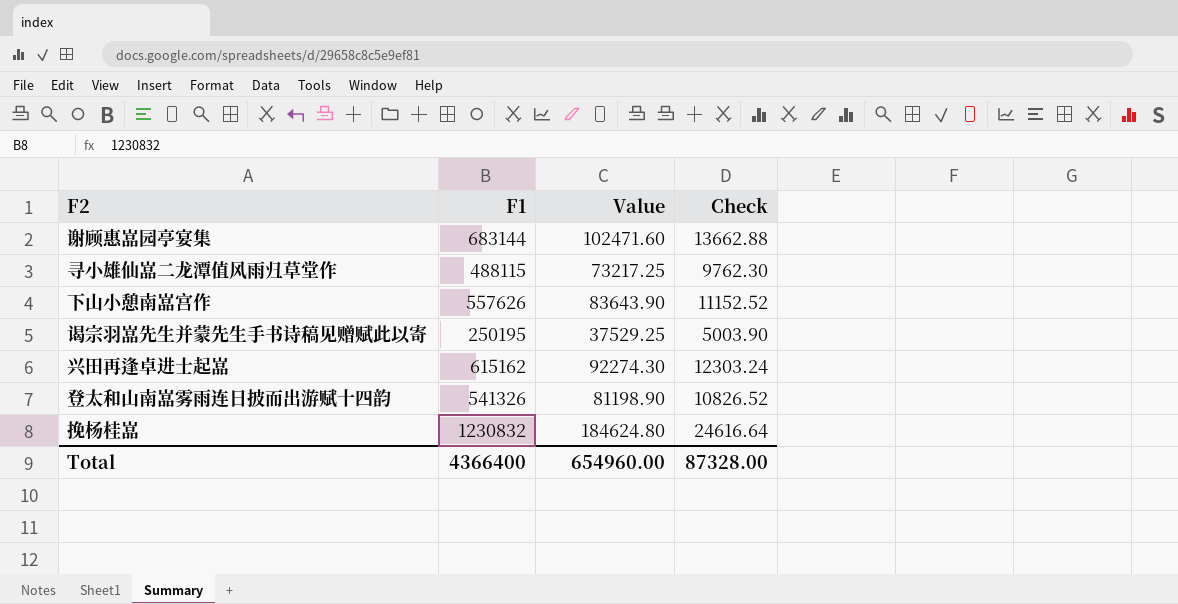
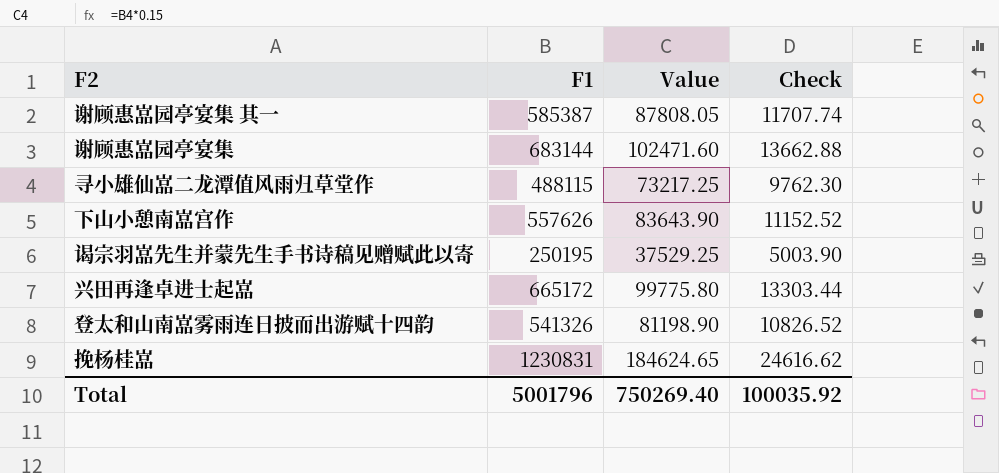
row 谢顾惠嵓园亭宴集 其一: none -> 585387 | 87808.05 | 11707.74
兴田再逢卓进士起嵓 | F1: 615162 -> 665172
兴田再逢卓进士起嵓 | Value: 92274.30 -> 99775.80
兴田再逢卓进士起嵓 | Check: 12303.24 -> 13303.44
挽杨桂嵓 | F1: 1230832 -> 1230831
挽杨桂嵓 | Value: 184624.80 -> 184624.65
挽杨桂嵓 | Check: 24616.64 -> 24616.62
Total | F1: 4366400 -> 5001796
Total | Value: 654960.00 -> 750269.40
Total | Check: 87328.00 -> 100035.92

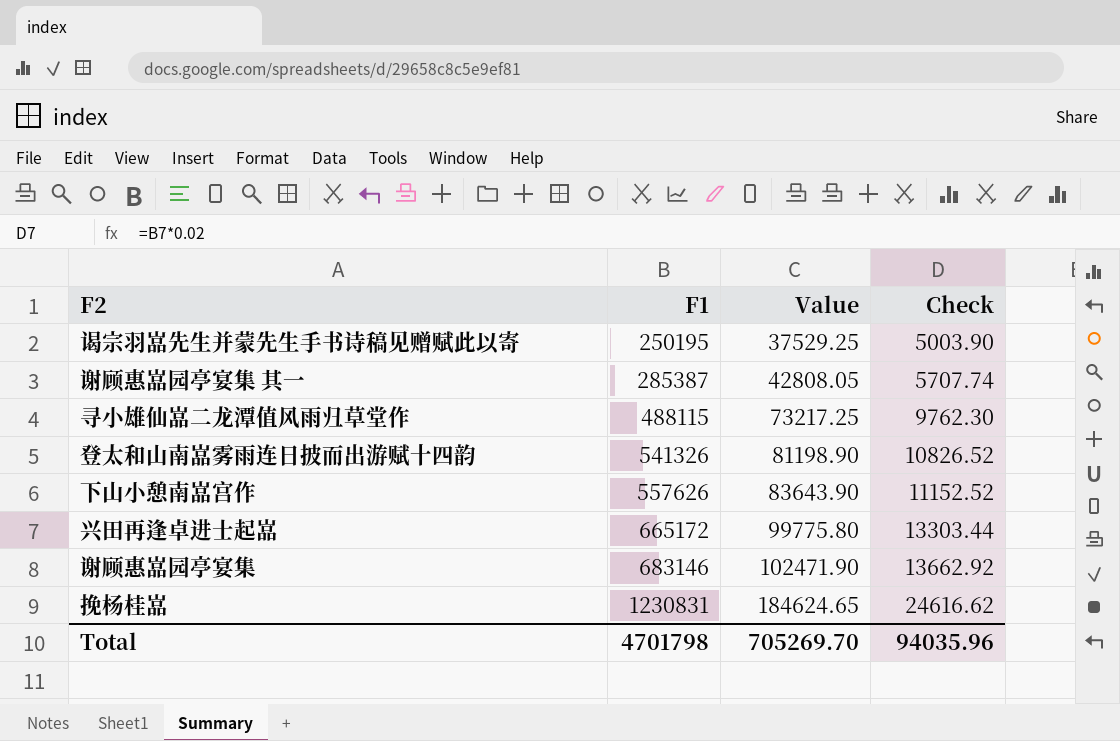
row order: none -> F1 ascending
谢顾惠嵓园亭宴集 其一 | F1: 585387 -> 285387
谢顾惠嵓园亭宴集 其一 | Value: 87808.05 -> 42808.05
谢顾惠嵓园亭宴集 其一 | Check: 11707.74 -> 5707.74
谢顾惠嵓园亭宴集 | F1: 683144 -> 683146
谢顾惠嵓园亭宴集 | Value: 102471.60 -> 102471.90
谢顾惠嵓园亭宴集 | Check: 13662.88 -> 13662.92
Total | F1: 5001796 -> 4701798
Total | Value: 750269.40 -> 705269.70
Total | Check: 100035.92 -> 94035.96

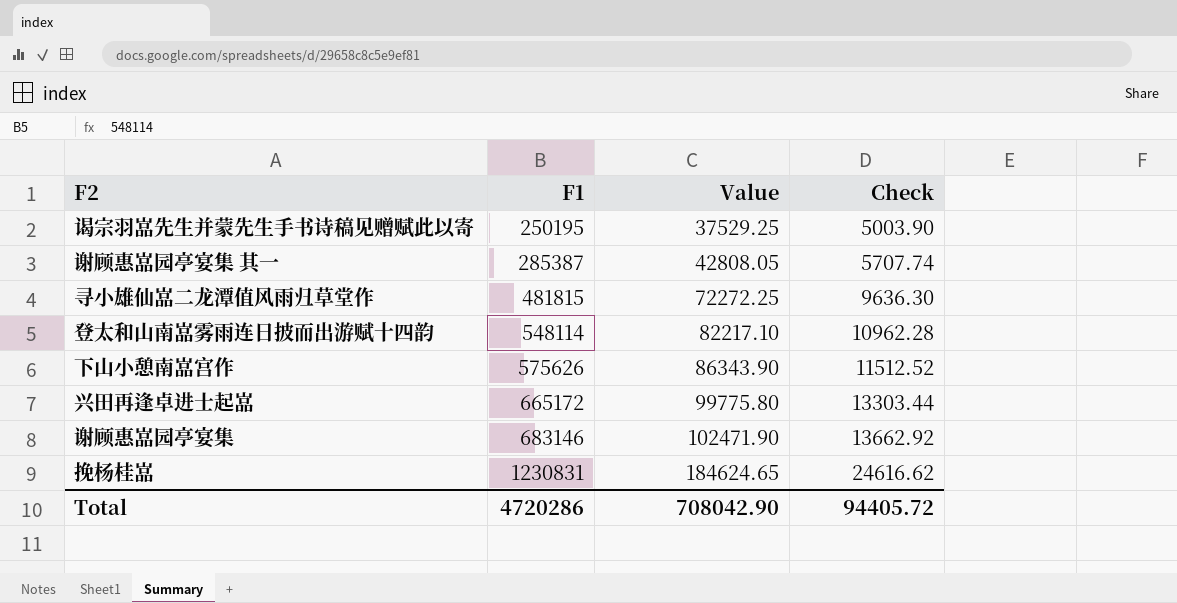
寻小雄仙嵓二龙潭值风雨归草堂作 | F1: 488115 -> 481815
寻小雄仙嵓二龙潭值风雨归草堂作 | Value: 73217.25 -> 72272.25
寻小雄仙嵓二龙潭值风雨归草堂作 | Check: 9762.30 -> 9636.30
登太和山南嵓雾雨连日披而出游赋十四韵 | F1: 541326 -> 548114
登太和山南嵓雾雨连日披而出游赋十四韵 | Value: 81198.90 -> 82217.10
登太和山南嵓雾雨连日披而出游赋十四韵 | Check: 10826.52 -> 10962.28
下山小憩南嵓宫作 | F1: 557626 -> 575626
下山小憩南嵓宫作 | Value: 83643.90 -> 86343.90
下山小憩南嵓宫作 | Check: 11152.52 -> 11512.52
Total | F1: 4701798 -> 4720286
Total | Value: 705269.70 -> 708042.90
Total | Check: 94035.96 -> 94405.72

